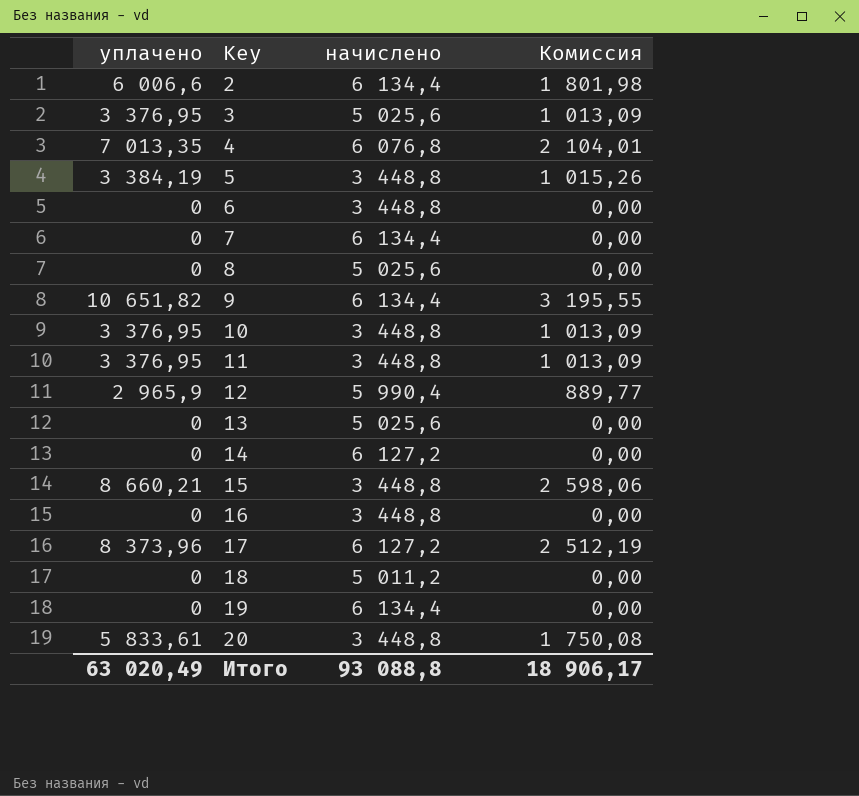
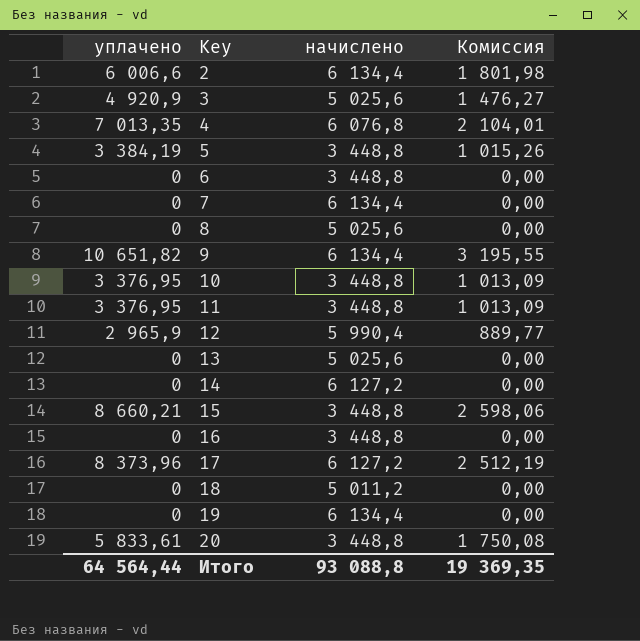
3 | уплачено: 3 376,95 -> 4 920,9
3 | Комиссия: 1 013,09 -> 1 476,27
Итого | уплачено: 63 020,49 -> 64 564,44
Итого | Комиссия: 18 906,17 -> 19 369,35

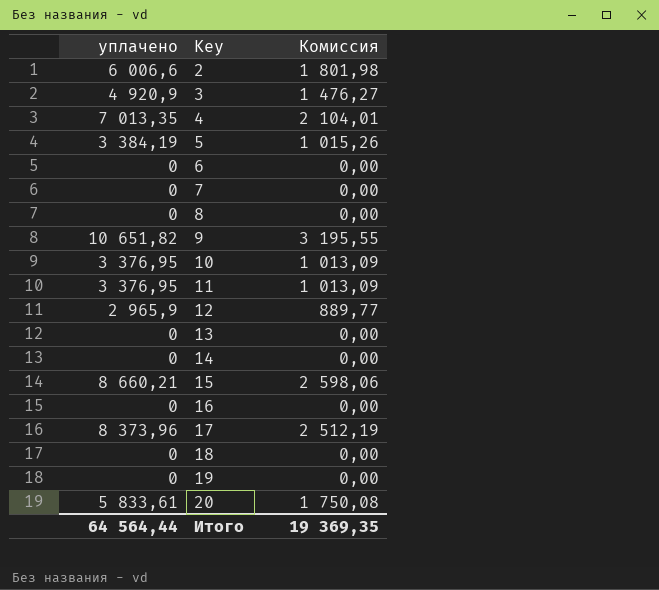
column начислено | position: 3 -> none

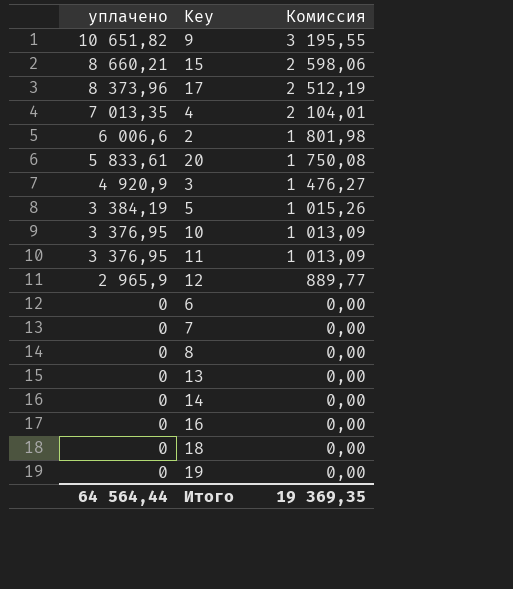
row order: Key ascending -> уплачено descending

